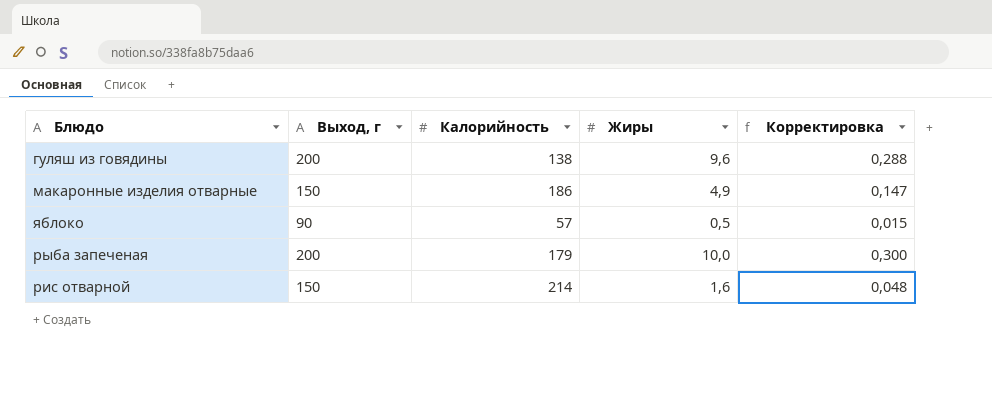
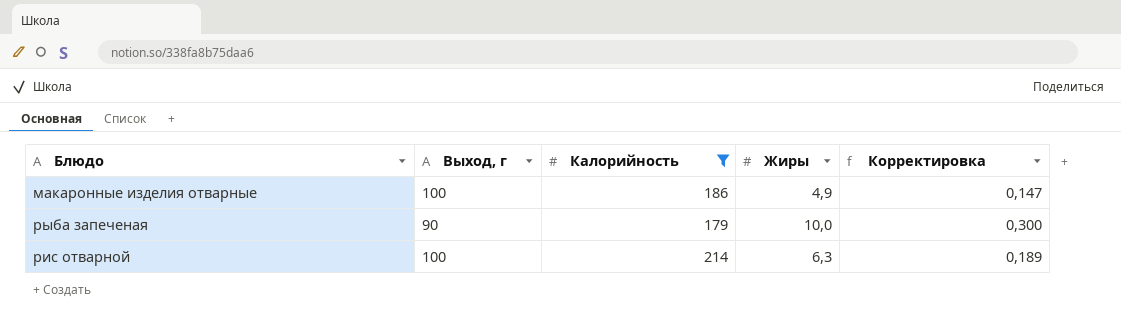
filter: none -> Калорийность >= 179
макаронные изделия отварные | Выход, г: 150 -> 100
рыба запеченая | Выход, г: 200 -> 90
рис отварной | Выход, г: 150 -> 100
рис отварной | Жиры: 1,6 -> 6,3
рис отварной | Корректировка: 0,048 -> 0,189

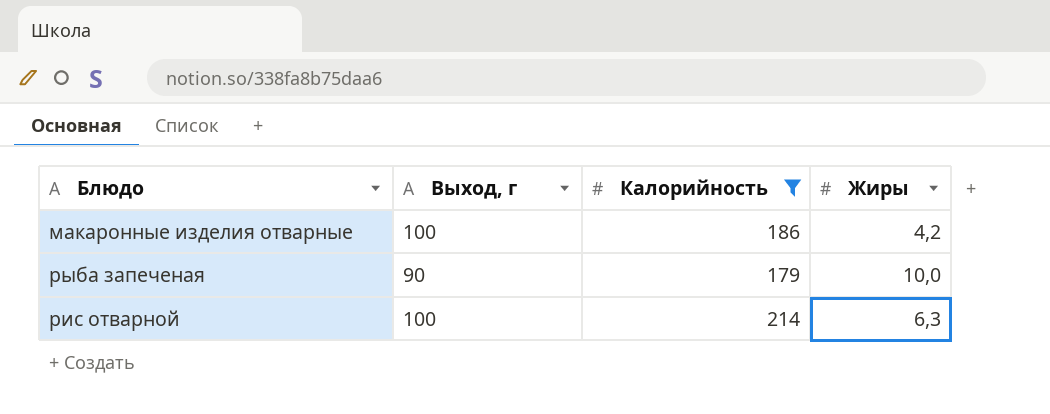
column Корректировка | formula: [Жиры] * 0,03 -> none
макаронные изделия отварные | Жиры: 4,9 -> 4,2

